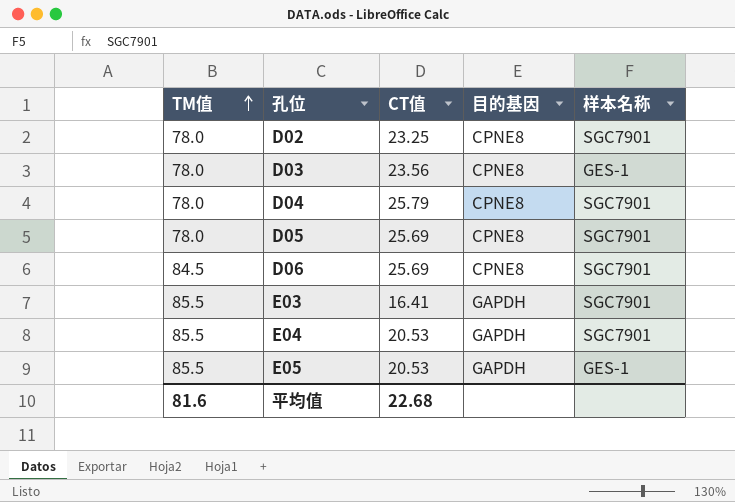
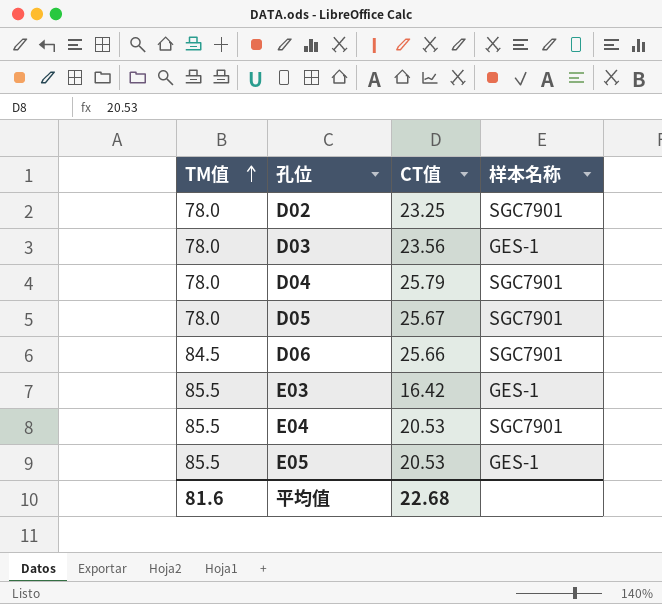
column 目的基因 | position: 4 -> none
D05 | CT值: 25.69 -> 25.67
D06 | CT值: 25.69 -> 25.66
E03 | CT值: 16.41 -> 16.42
E03 | 样本名称: SGC7901 -> GES-1

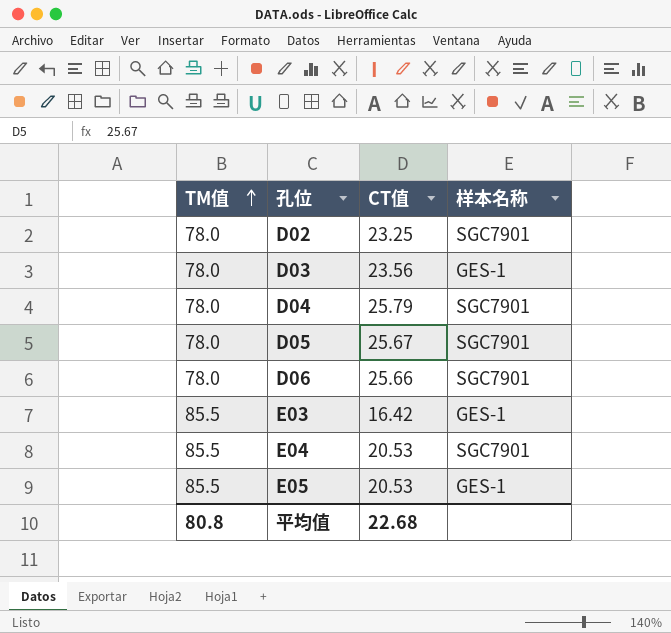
D06 | TM值: 84.5 -> 78.0
平均值 | TM值: 81.6 -> 80.8

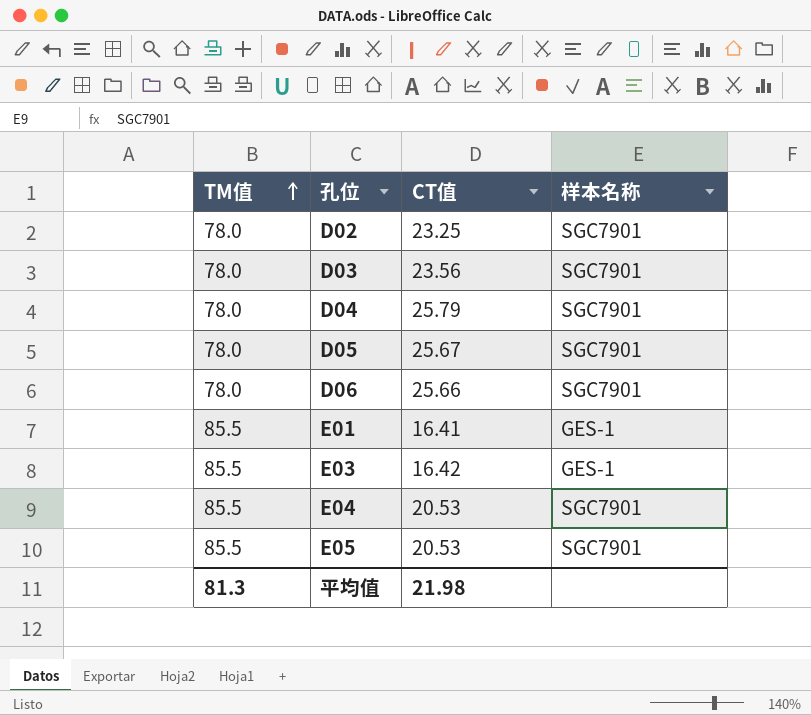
D03 | 样本名称: GES-1 -> SGC7901
row E01: none -> 85.5 | 16.41 | GES-1
E05 | 样本名称: GES-1 -> SGC7901
平均值 | TM值: 80.8 -> 81.3
平均值 | CT值: 22.68 -> 21.98

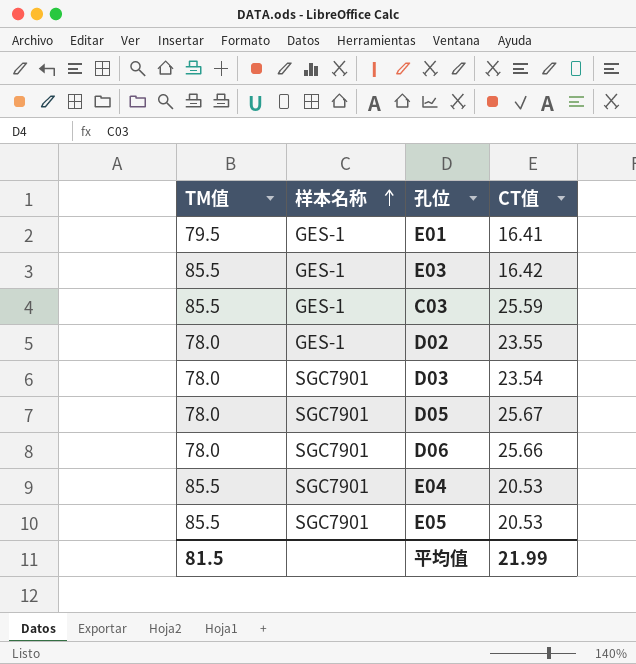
row order: TM值 ascending -> 样本名称 ascending
column 样本名称 | position: 4 -> 2
row D04: 78.0 | 25.79 | SGC7901 -> none
E01 | TM值: 85.5 -> 79.5
row C03: none -> 85.5 | GES-1 | 25.59
D02 | 样本名称: SGC7901 -> GES-1
D02 | CT值: 23.25 -> 23.55
D03 | CT值: 23.56 -> 23.54
平均值 | TM值: 81.3 -> 81.5
平均值 | CT值: 21.98 -> 21.99

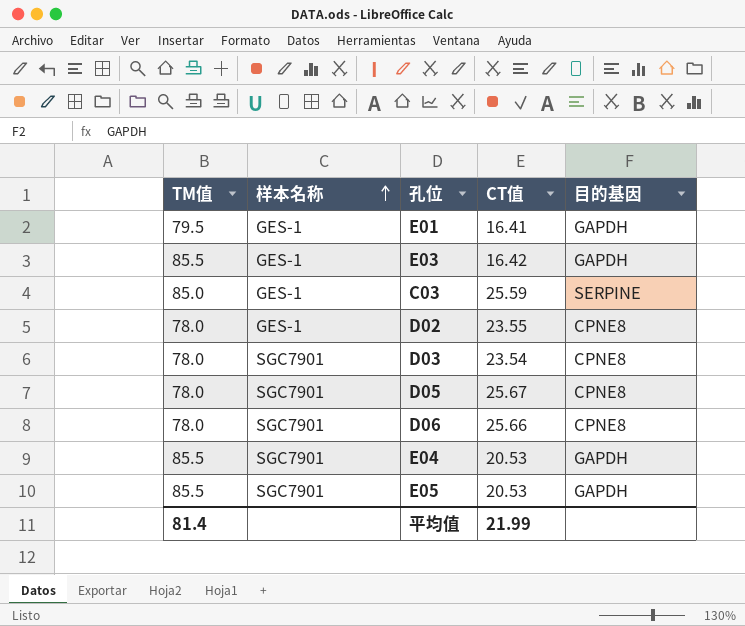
column 目的基因 | position: none -> 5
C03 | TM值: 85.5 -> 85.0
平均值 | TM值: 81.5 -> 81.4

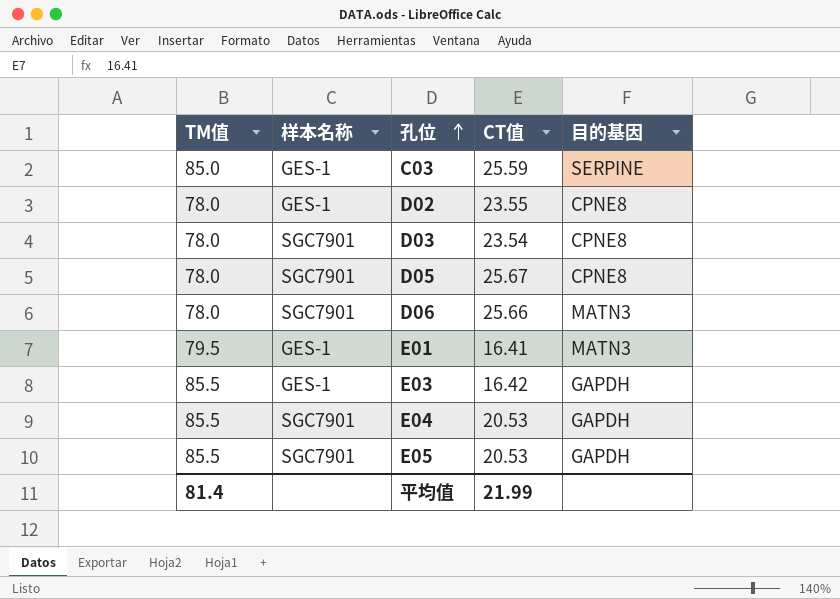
row order: 样本名称 ascending -> 孔位 ascending
D06 | 目的基因: CPNE8 -> MATN3
E01 | 目的基因: GAPDH -> MATN3

